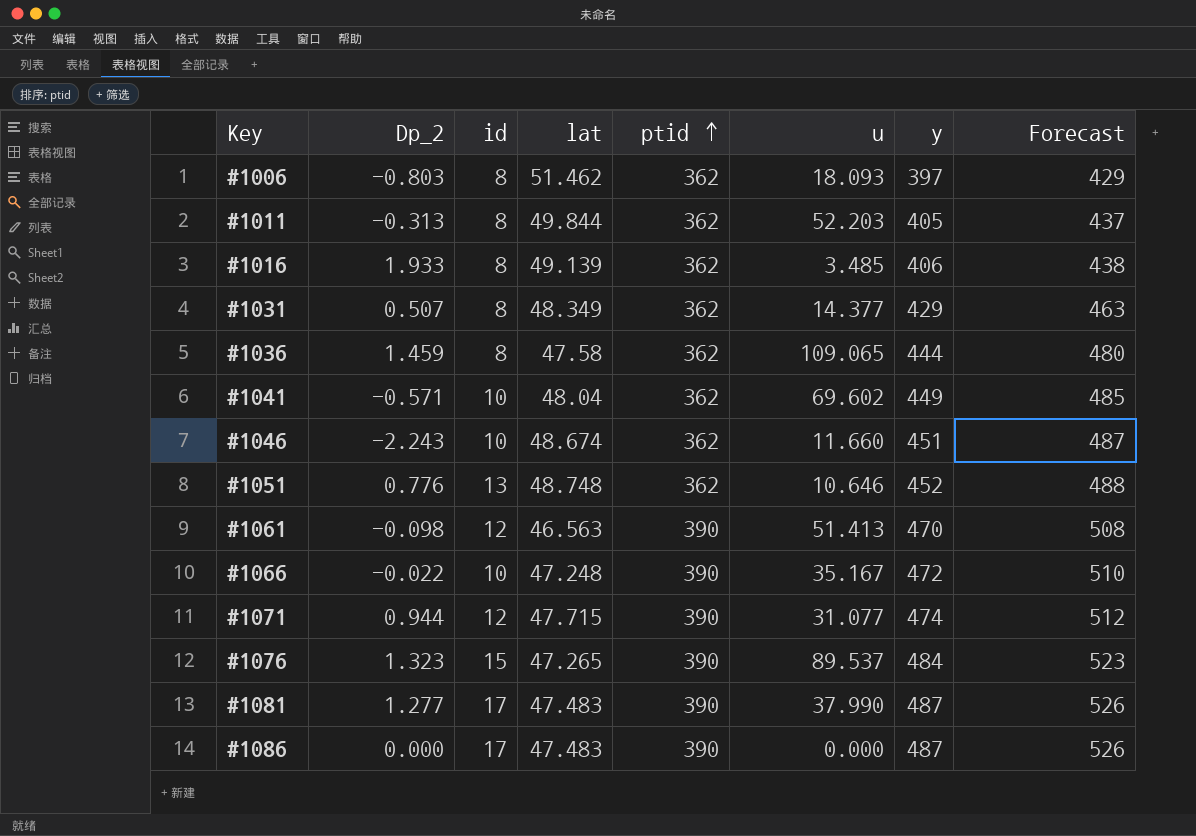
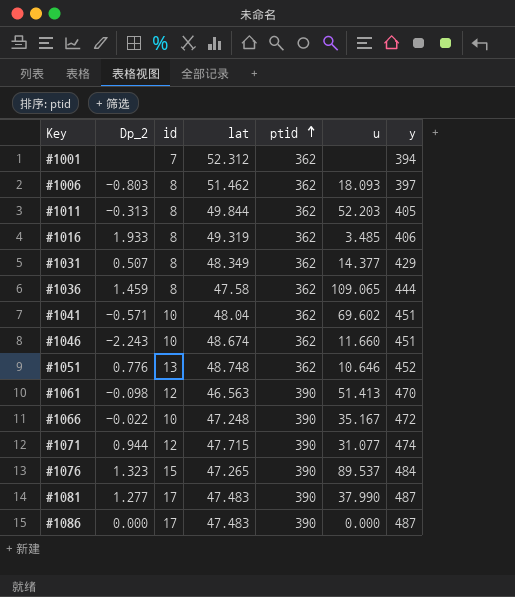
column Forecast | formula: [y] * 1.08 -> none
row #1001: none -> none | 7 | 52.312 | 362 | none | 394
#1016 | lat: 49.139 -> 49.319
#1041 | y: 449 -> 451

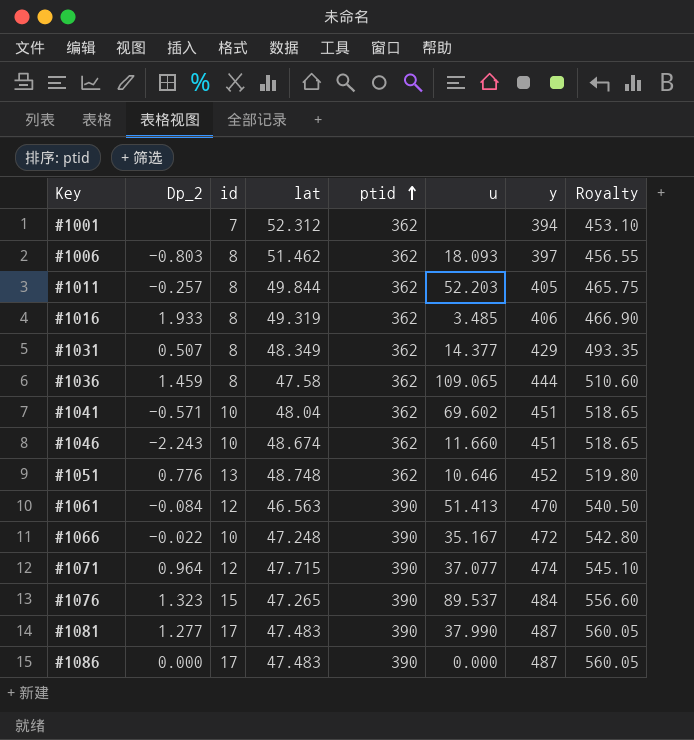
column Royalty | formula: none -> [y] * 1.15
#1011 | Dp_2: -0.313 -> -0.257
#1061 | Dp_2: -0.098 -> -0.084
#1071 | Dp_2: 0.944 -> 0.964
#1071 | u: 31.077 -> 37.077

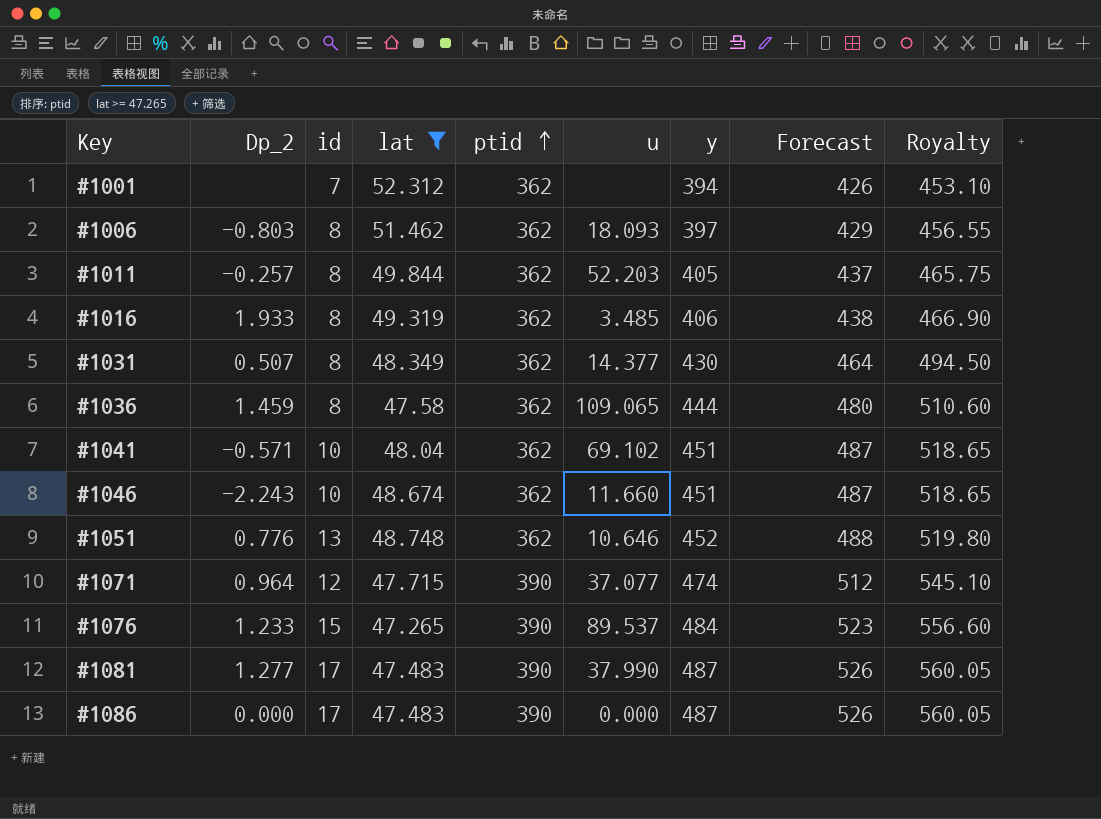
filter: none -> lat >= 47.265
column Forecast | formula: none -> [y] * 1.08
#1031 | y: 429 -> 430
#1031 | Royalty: 493.35 -> 494.50
#1041 | u: 69.602 -> 69.102
#1076 | Dp_2: 1.323 -> 1.233

